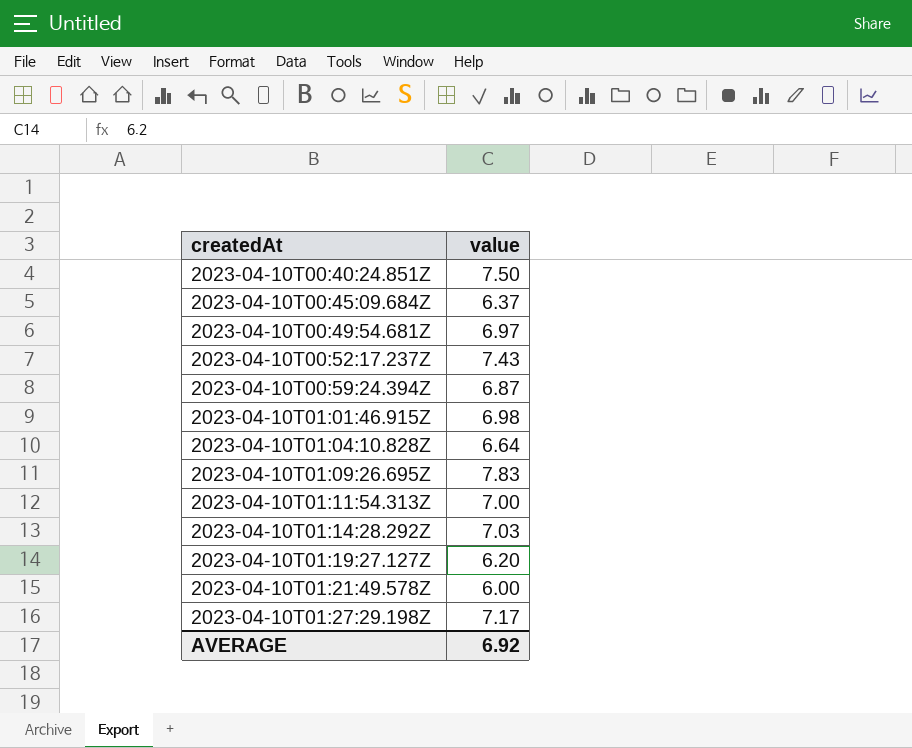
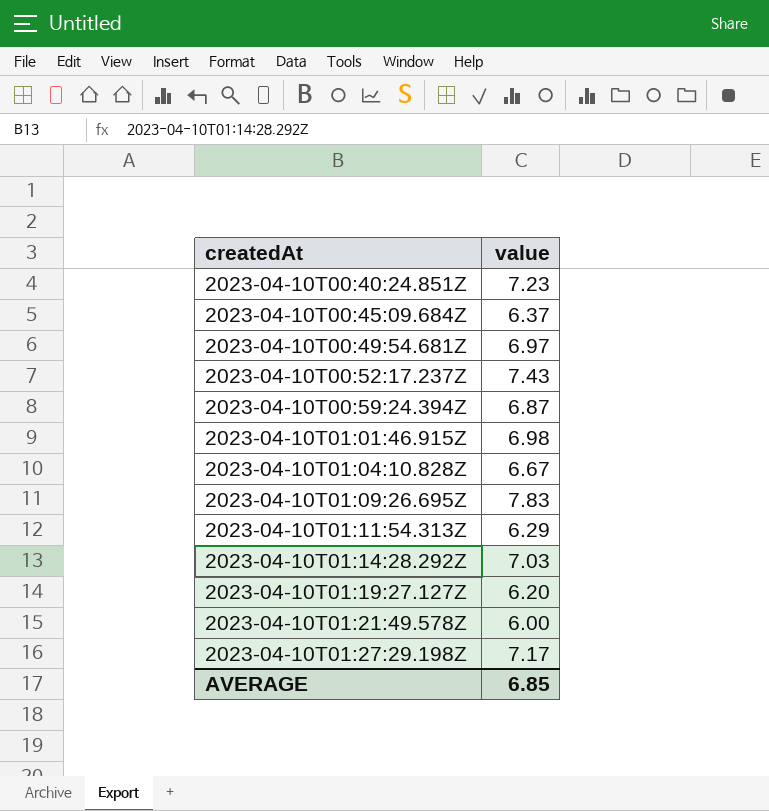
2023-04-10T00:40:24.851Z | value: 7.50 -> 7.23
2023-04-10T01:04:10.828Z | value: 6.64 -> 6.67
2023-04-10T01:11:54.313Z | value: 7.00 -> 6.29
AVERAGE | value: 6.92 -> 6.85

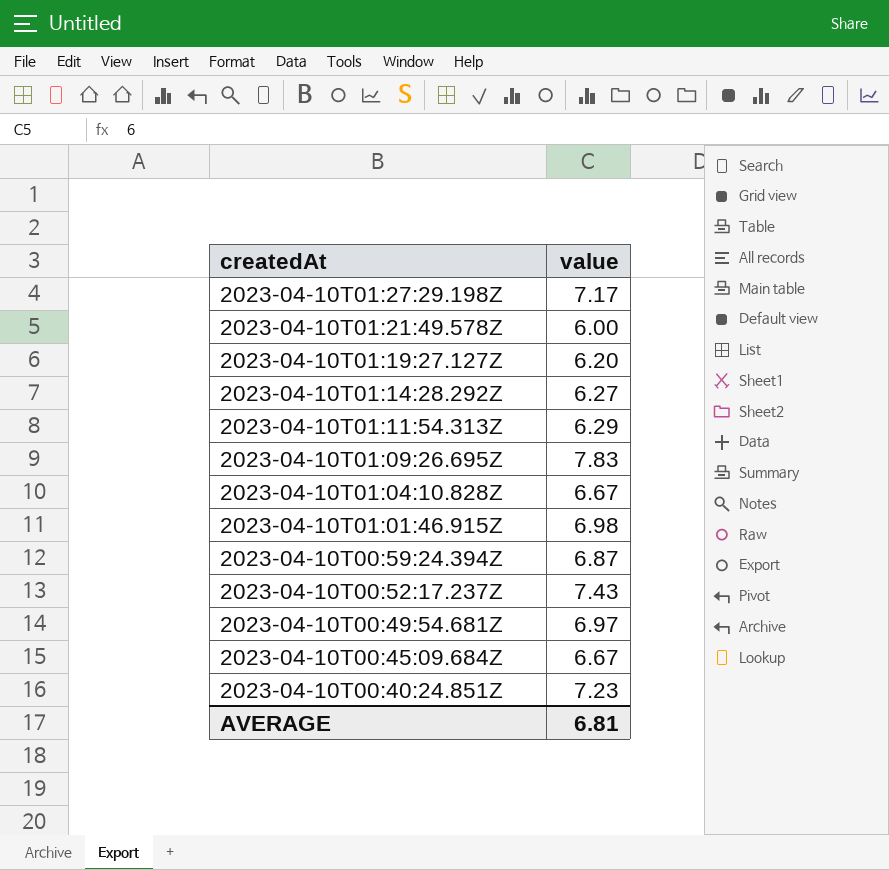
row order: createdAt ascending -> createdAt descending
2023-04-10T01:14:28.292Z | value: 7.03 -> 6.27
2023-04-10T00:45:09.684Z | value: 6.37 -> 6.67
AVERAGE | value: 6.85 -> 6.81

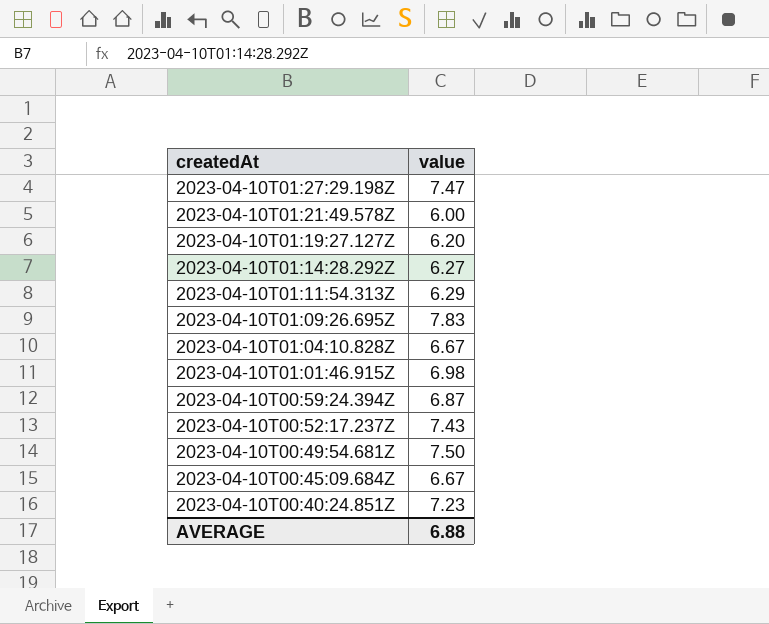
2023-04-10T01:27:29.198Z | value: 7.17 -> 7.47
2023-04-10T00:49:54.681Z | value: 6.97 -> 7.50
AVERAGE | value: 6.81 -> 6.88

